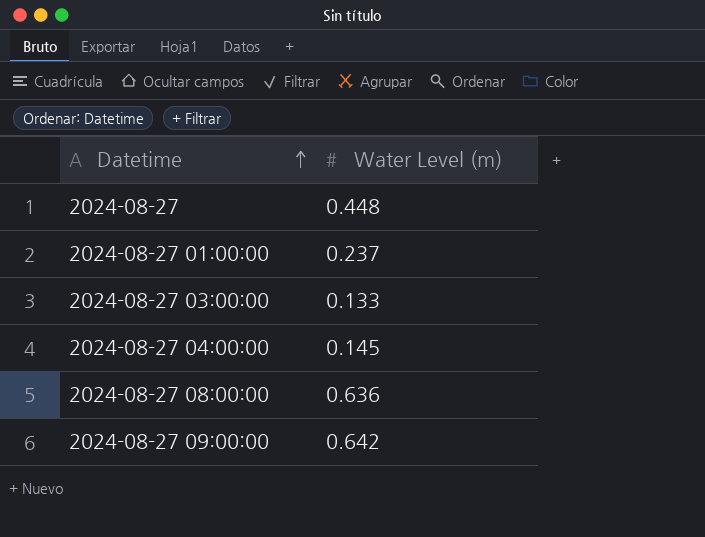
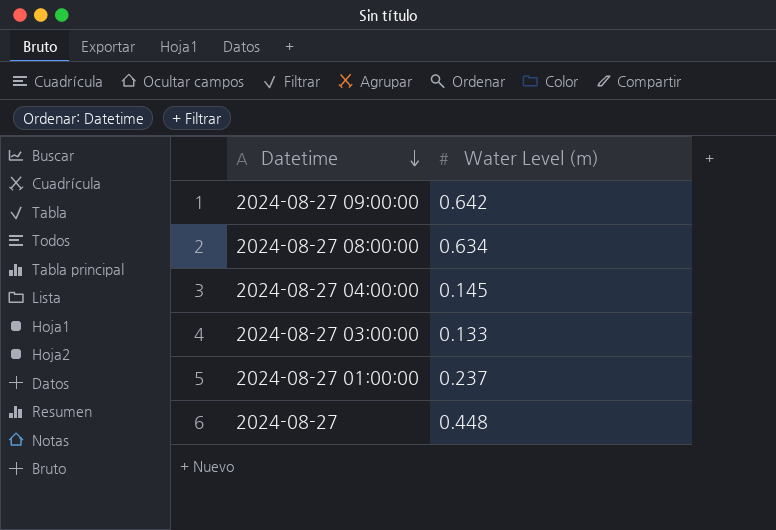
row order: Datetime ascending -> Datetime descending
2024-08-27 08:00:00 | Water Level (m): 0.636 -> 0.634

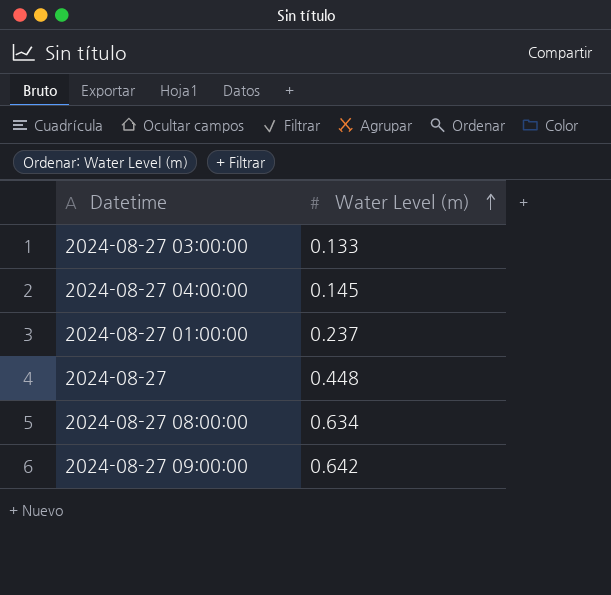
row order: Datetime descending -> Water Level (m) ascending

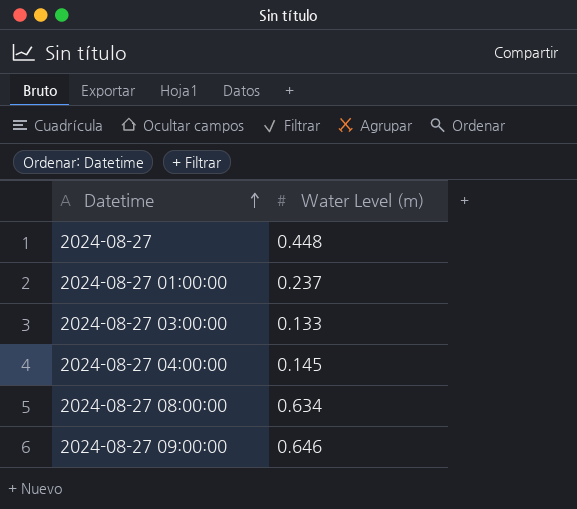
row order: Water Level (m) ascending -> Datetime ascending
2024-08-27 09:00:00 | Water Level (m): 0.642 -> 0.646

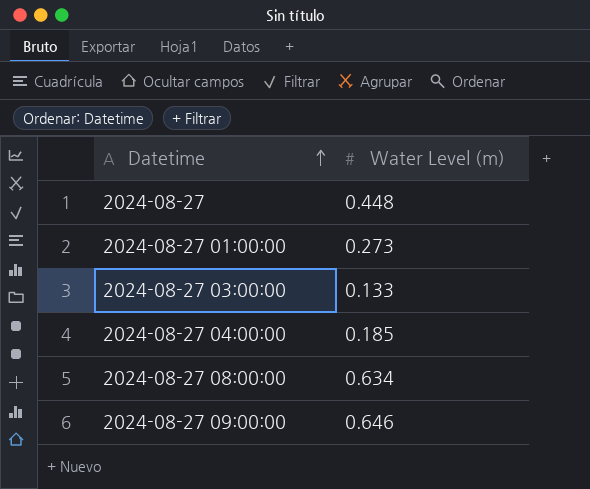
2024-08-27 01:00:00 | Water Level (m): 0.237 -> 0.273
2024-08-27 04:00:00 | Water Level (m): 0.145 -> 0.185

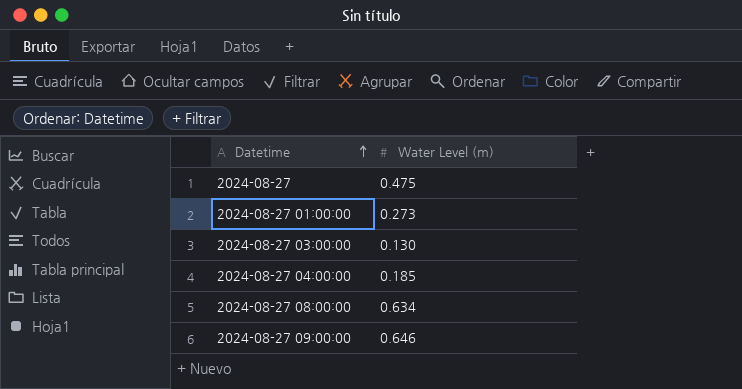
2024-08-27 | Water Level (m): 0.448 -> 0.475
2024-08-27 03:00:00 | Water Level (m): 0.133 -> 0.130

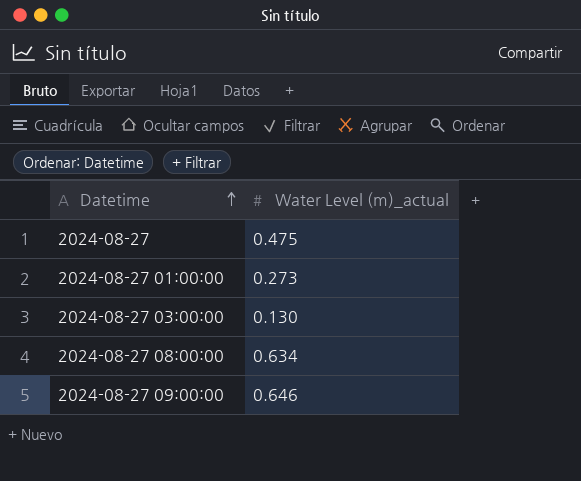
column name: Water Level (m) -> Water Level (m)_actual
row 2024-08-27 04:00:00: 0.185 -> none

